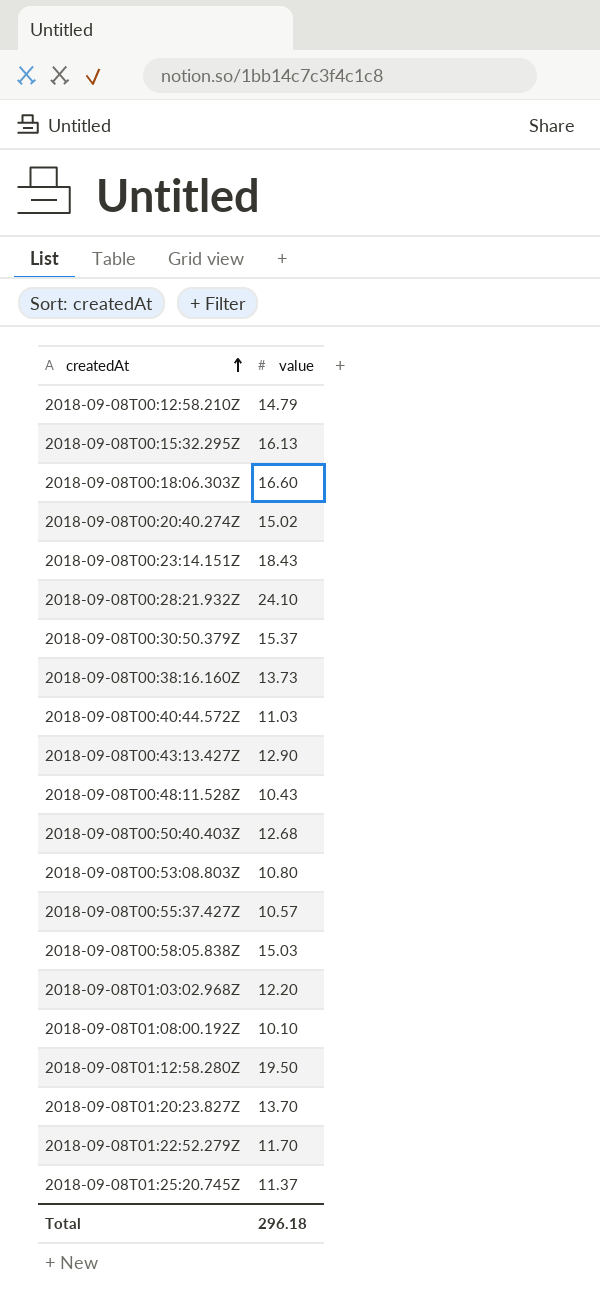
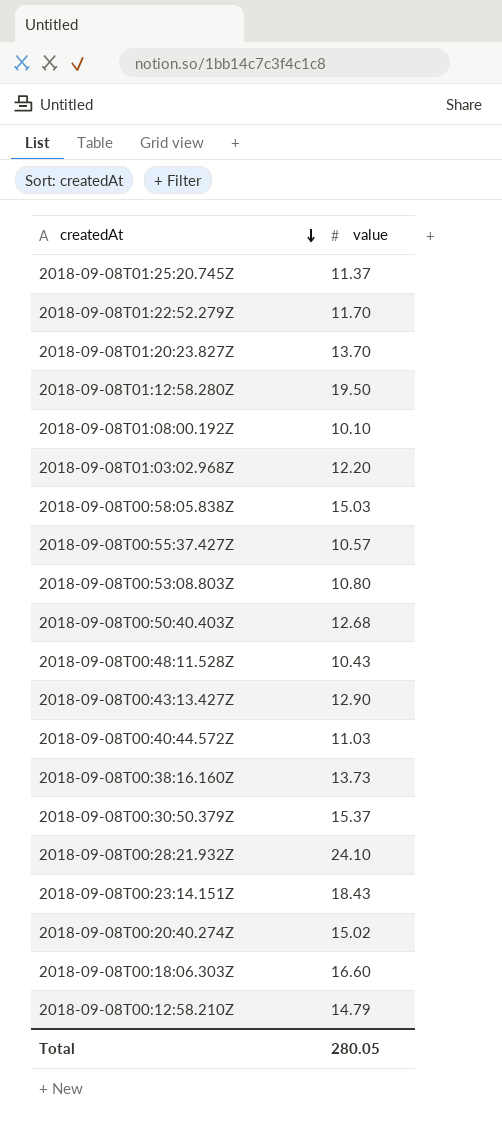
row order: createdAt ascending -> createdAt descending
row 2018-09-08T00:15:32.295Z: 16.13 -> none
Total | value: 296.18 -> 280.05

